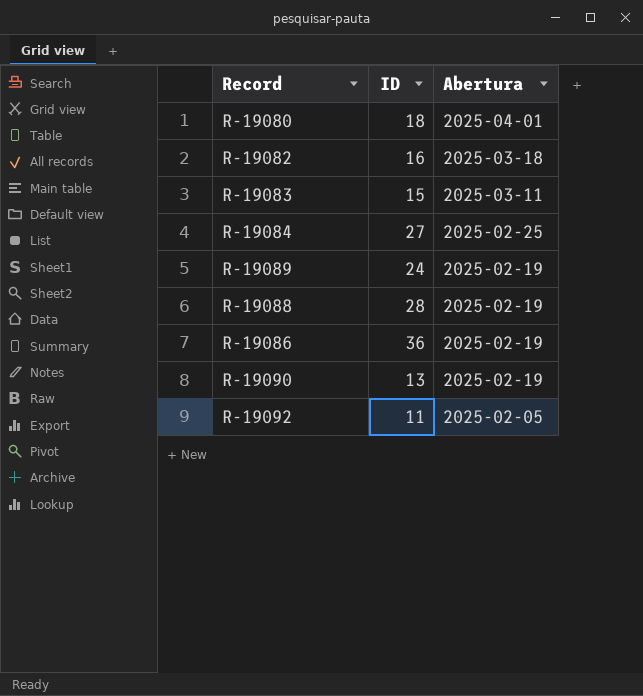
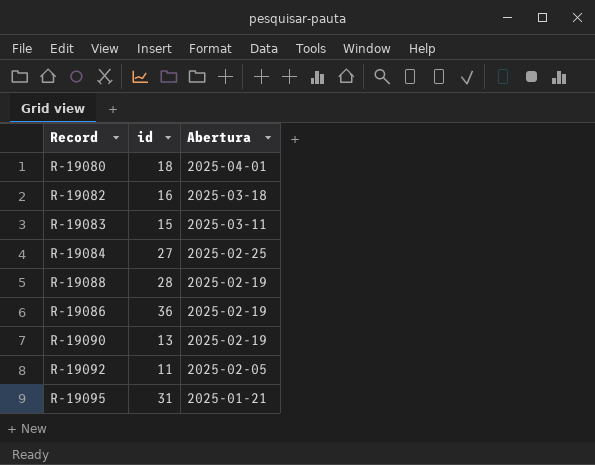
column name: ID -> id
row R-19089: 24 | 2025-02-19 -> none
row R-19095: none -> 31 | 2025-01-21

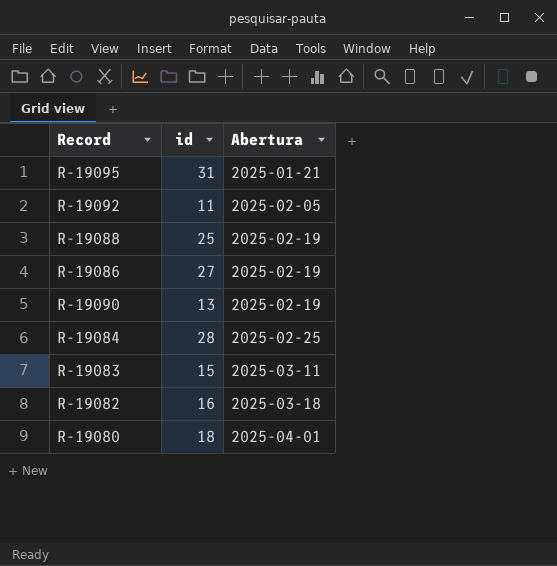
row order: Abertura descending -> Abertura ascending
R-19088 | id: 28 -> 25
R-19086 | id: 36 -> 27
R-19084 | id: 27 -> 28

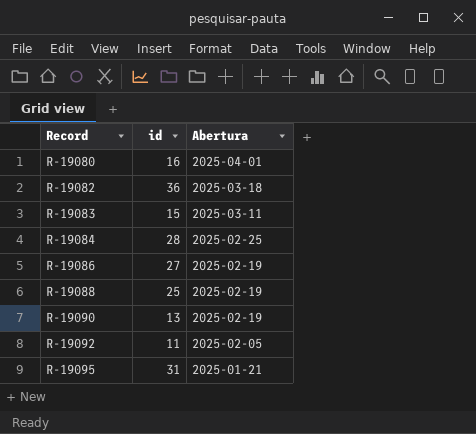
row order: Abertura ascending -> Record ascending
R-19080 | id: 18 -> 16
R-19082 | id: 16 -> 36

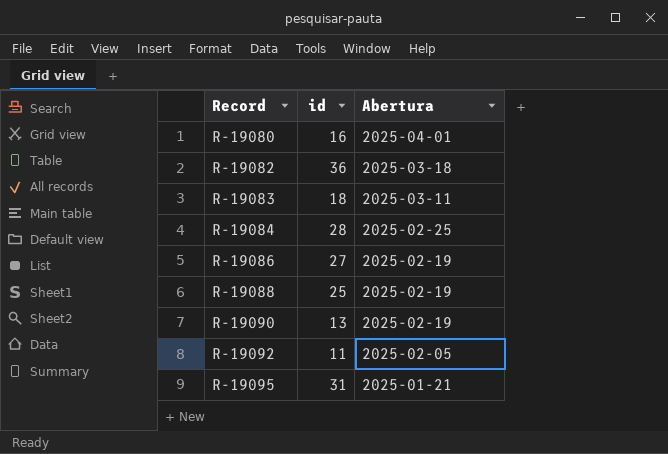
R-19083 | id: 15 -> 18

